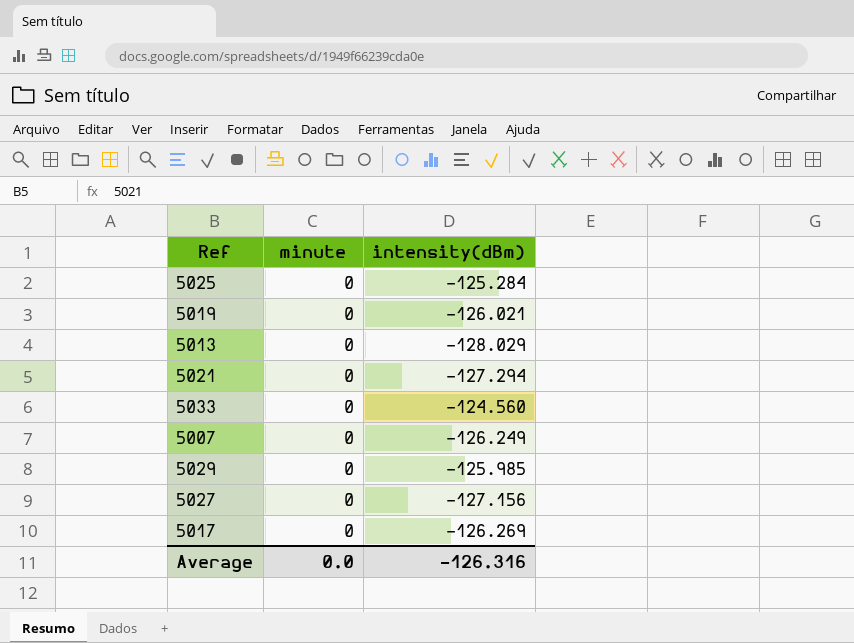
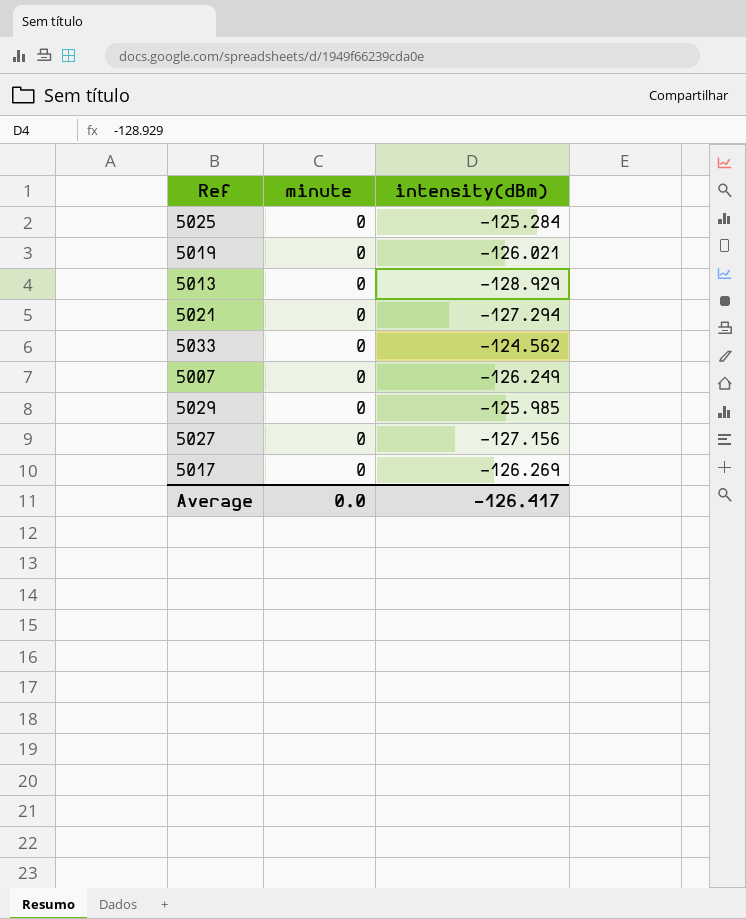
5013 | intensity(dBm): -128.029 -> -128.929
5033 | intensity(dBm): -124.560 -> -124.562
Average | intensity(dBm): -126.316 -> -126.417

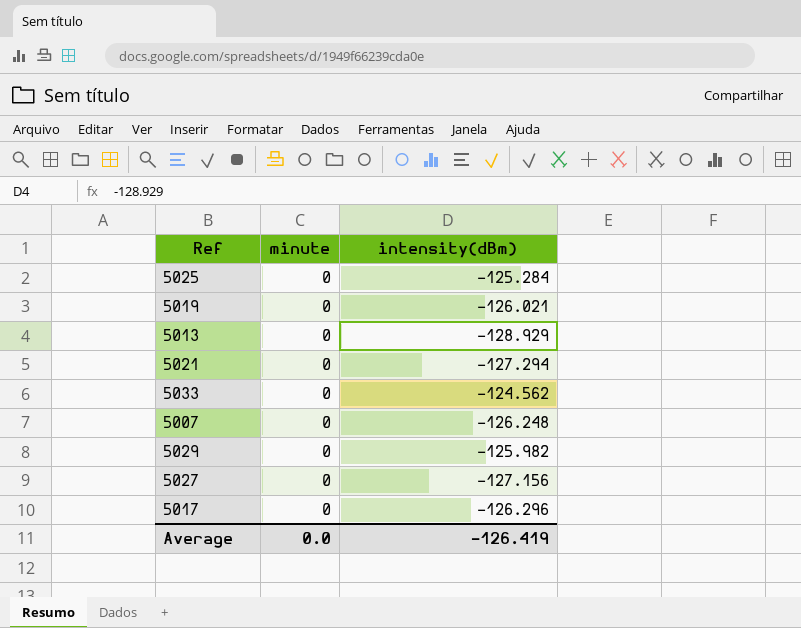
5007 | intensity(dBm): -126.249 -> -126.248
5029 | intensity(dBm): -125.985 -> -125.982
5017 | intensity(dBm): -126.269 -> -126.296
Average | intensity(dBm): -126.417 -> -126.419

